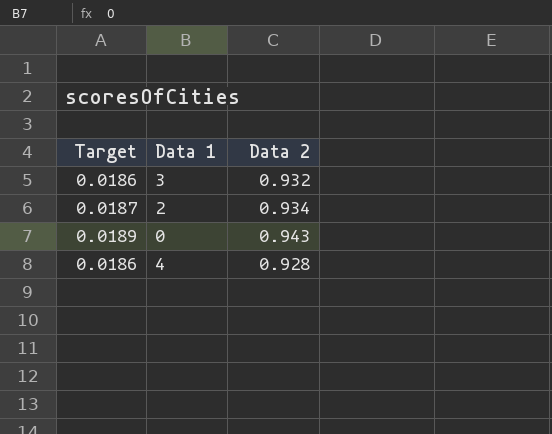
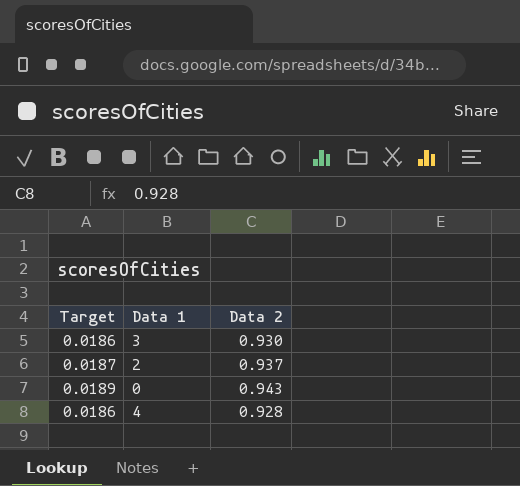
3 | Data 2: 0.932 -> 0.930
2 | Data 2: 0.934 -> 0.937

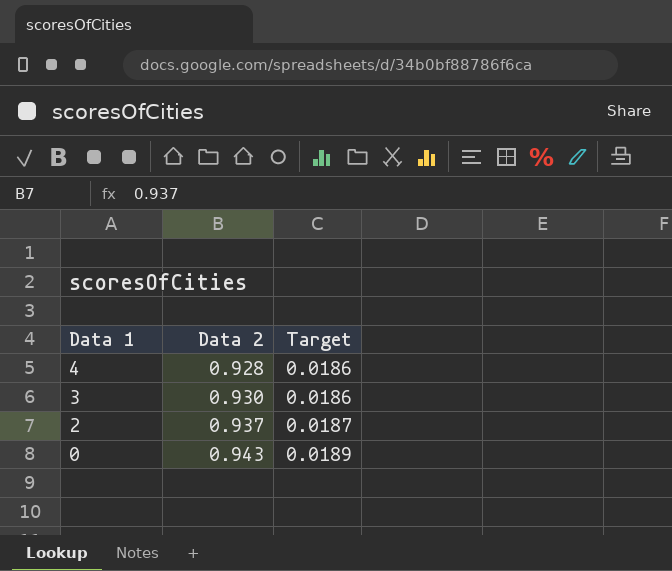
row order: none -> Data 1 descending
column Target | position: 1 -> 3

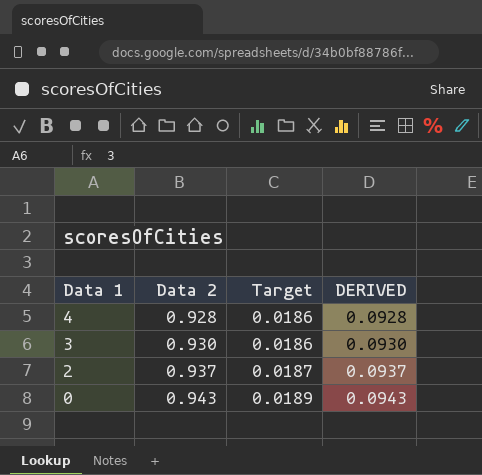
column DERIVED | formula: none -> [Data 2] * 0.1

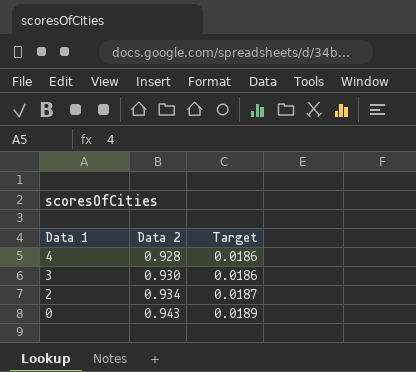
column DERIVED | formula: [Data 2] * 0.1 -> none
2 | Data 2: 0.937 -> 0.934

